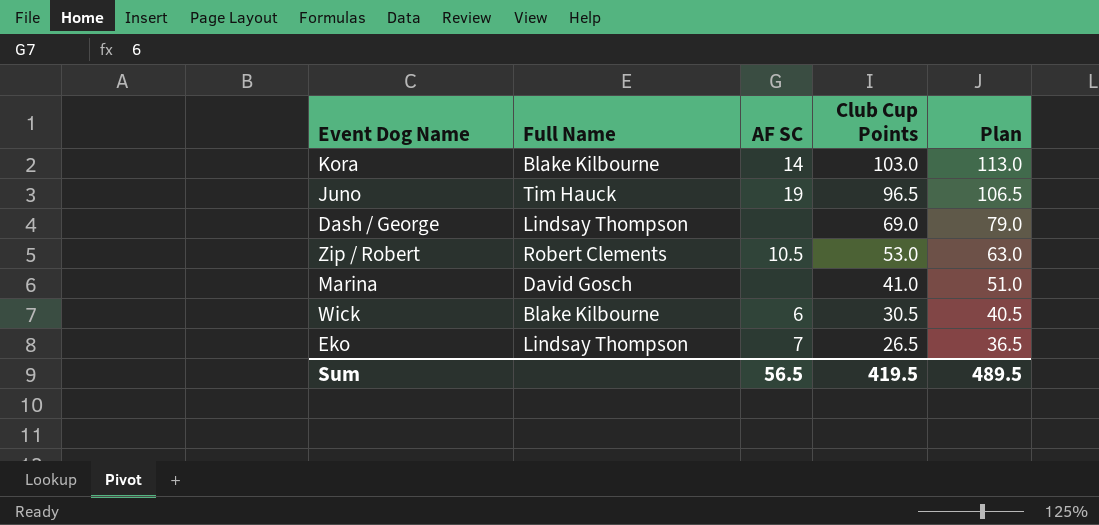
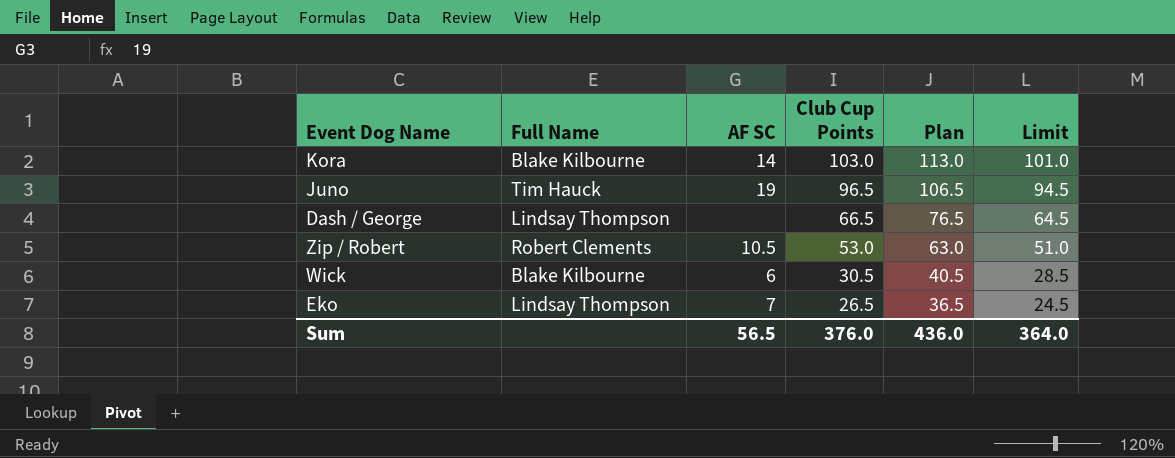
column Limit | formula: none -> [Club Cup Points] - 2
row Marina: David Gosch | none | 41.0 | 51.0 -> none
Dash / George | Club Cup Points: 69.0 -> 66.5
Dash / George | Plan: 79.0 -> 76.5
Sum | Club Cup Points: 419.5 -> 376.0
Sum | Plan: 489.5 -> 436.0

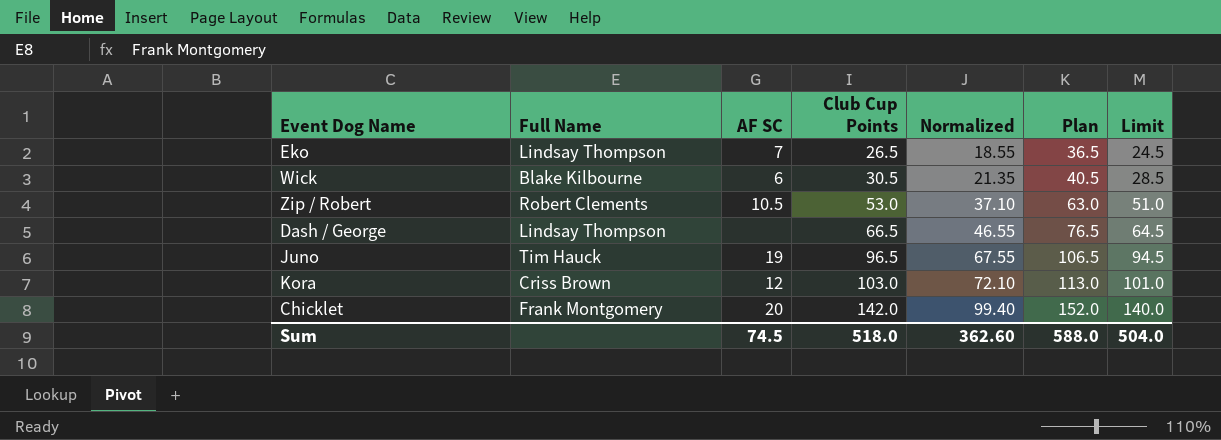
row order: Club Cup Points descending -> Club Cup Points ascending
column Normalized | formula: none -> [Club Cup Points] * 0.7
Kora | Full Name: Blake Kilbourne -> Criss Brown
Kora | AF SC: 14 -> 12
row Chicklet: none -> Frank Montgomery | 20 | 142.0 | 99.40 | 152.0 | 140.0
Sum | AF SC: 56.5 -> 74.5
Sum | Club Cup Points: 376.0 -> 518.0
Sum | Plan: 436.0 -> 588.0
Sum | Limit: 364.0 -> 504.0

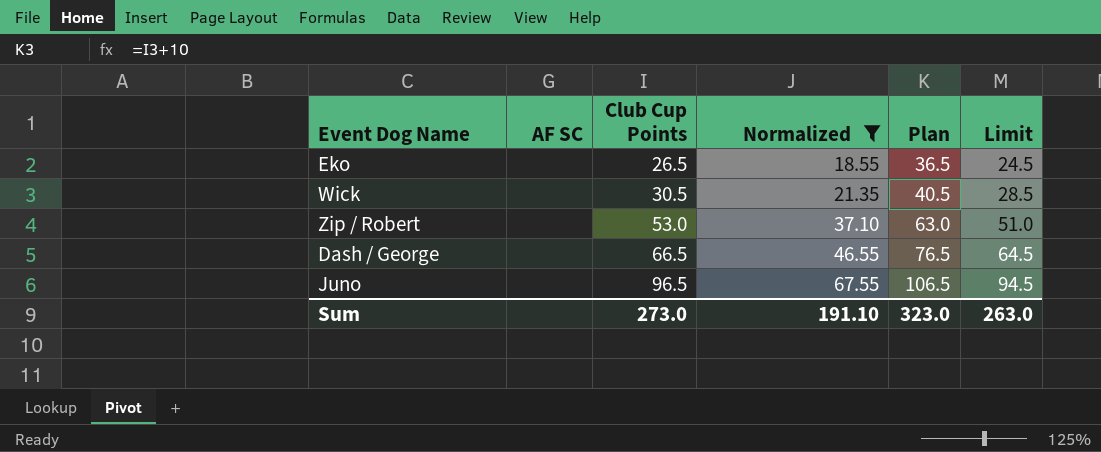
filter: none -> Normalized <= 67.55
column Full Name | position: 2 -> none
Eko | AF SC: 7 -> none
Wick | AF SC: 6 -> none
Zip / Robert | AF SC: 10.5 -> none
Juno | AF SC: 19 -> none
Sum | AF SC: 74.5 -> none
Sum | Club Cup Points: 518.0 -> 273.0
Sum | Normalized: 362.60 -> 191.10
Sum | Plan: 588.0 -> 323.0
Sum | Limit: 504.0 -> 263.0

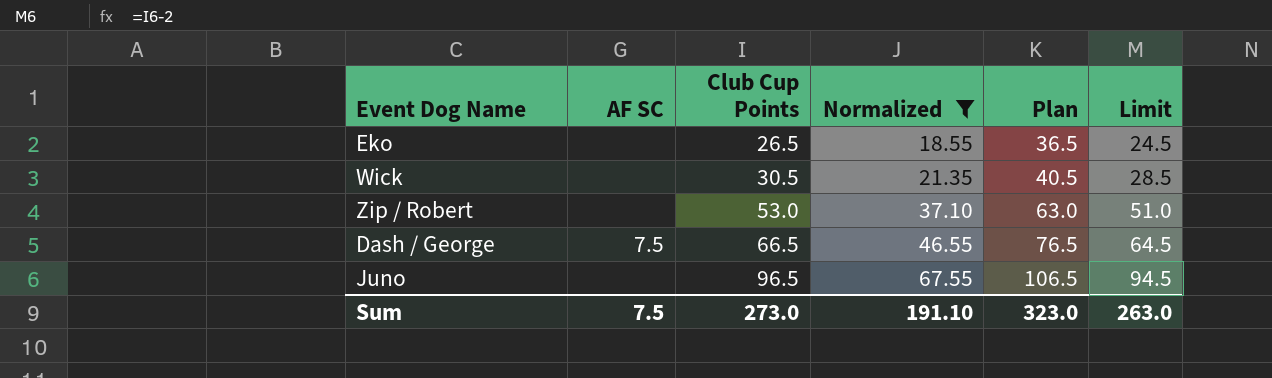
Dash / George | AF SC: none -> 7.5
Sum | AF SC: none -> 7.5

